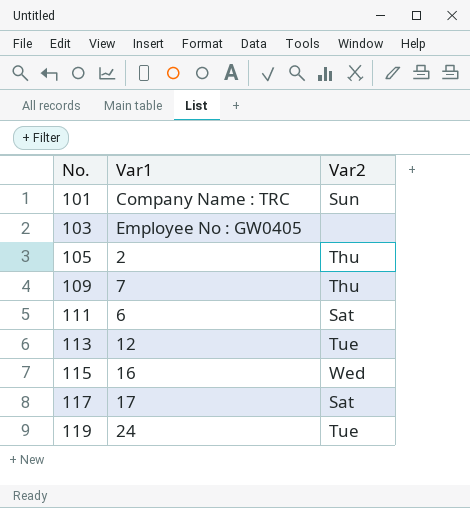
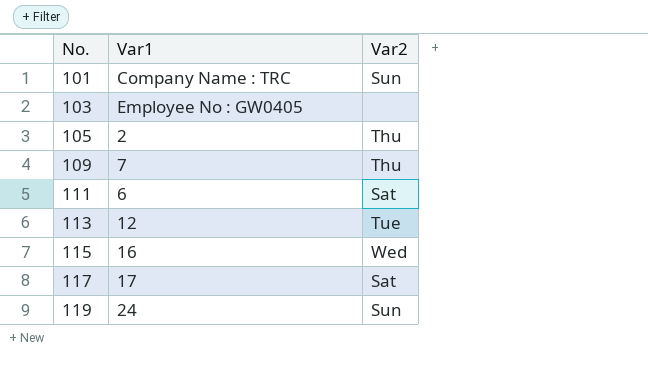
119 | Var2: Tue -> Sun

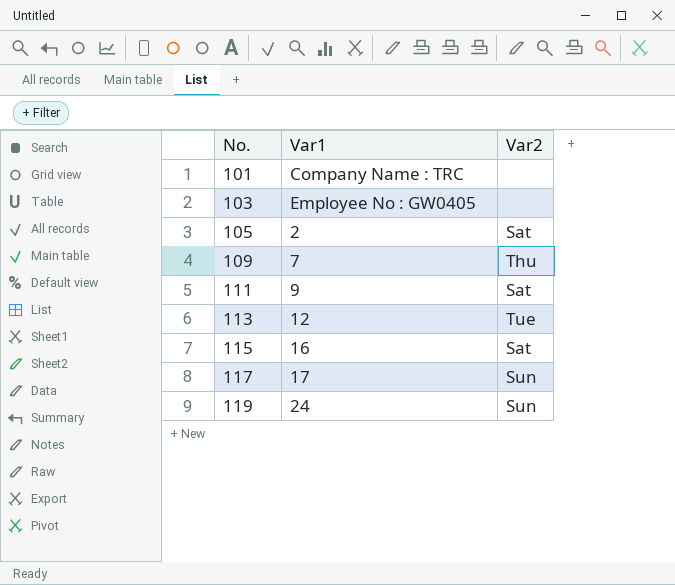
101 | Var2: Sun -> none
105 | Var2: Thu -> Sat
111 | Var1: 6 -> 9
115 | Var2: Wed -> Sat
117 | Var2: Sat -> Sun

